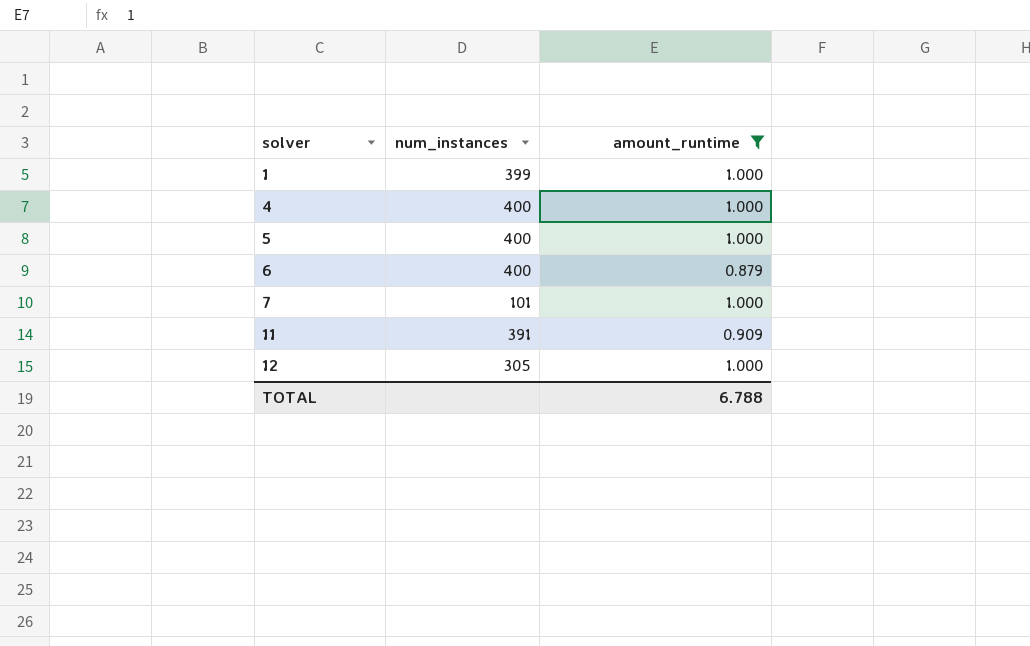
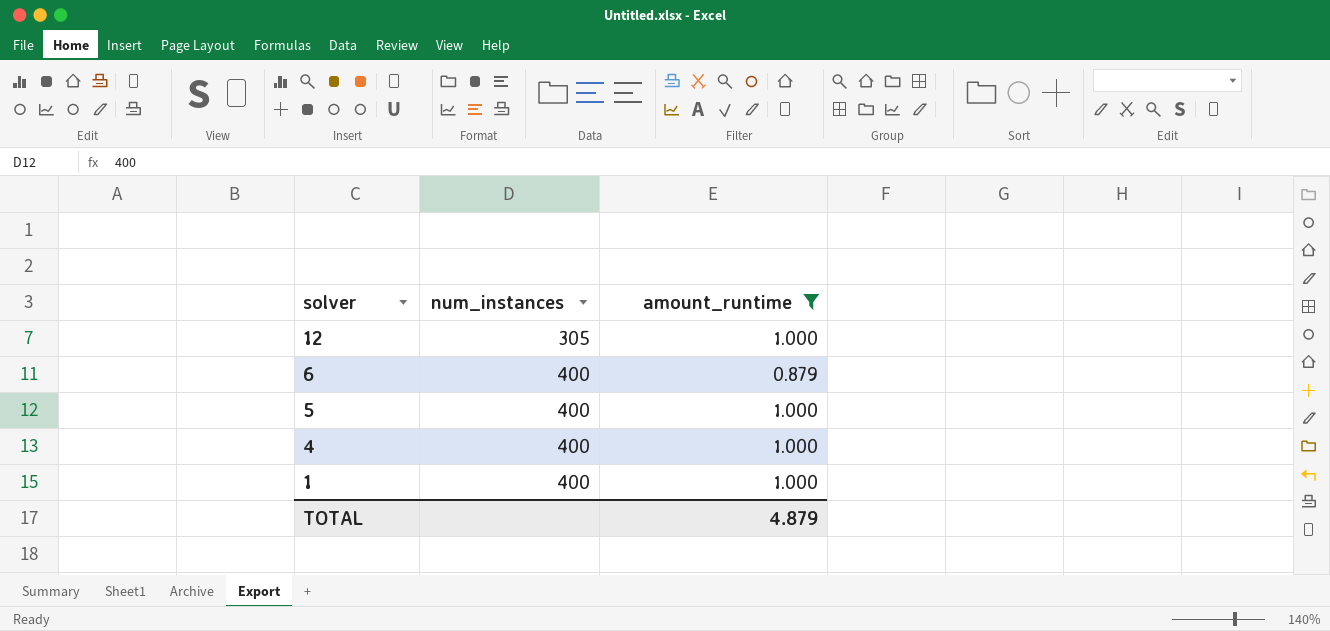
row order: solver ascending -> solver descending
row 7: 101 | 1.000 -> none
row 11: 391 | 0.909 -> none
1 | num_instances: 399 -> 400
TOTAL | amount_runtime: 6.788 -> 4.879

